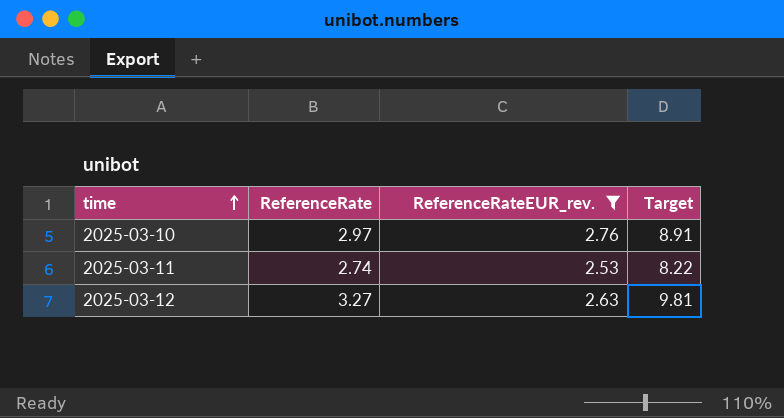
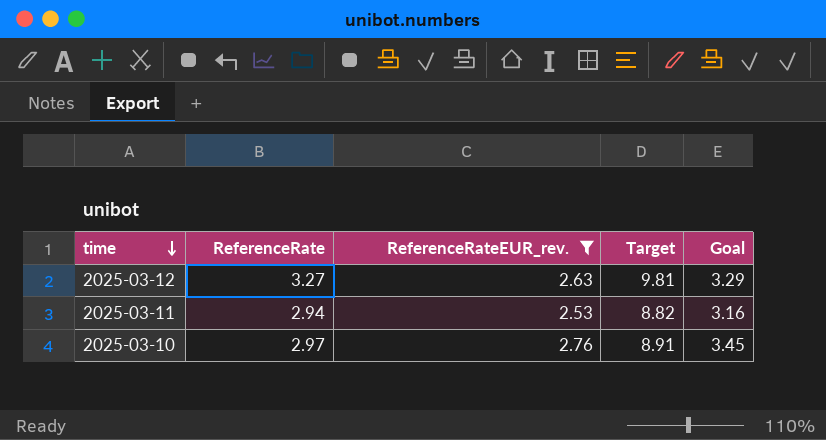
row order: time ascending -> time descending
column Goal | formula: none -> [ReferenceRateEUR_rev.] * 1.25
2025-03-11 | ReferenceRate: 2.74 -> 2.94
2025-03-11 | Target: 8.22 -> 8.82

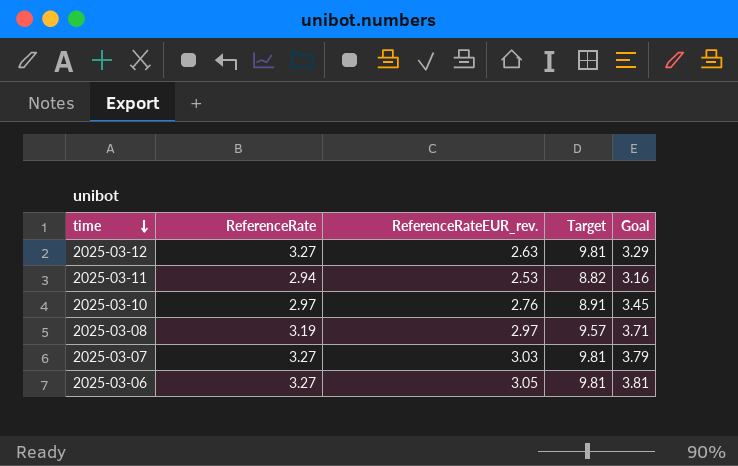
filter: ReferenceRateEUR_rev. <= 2.76 -> none

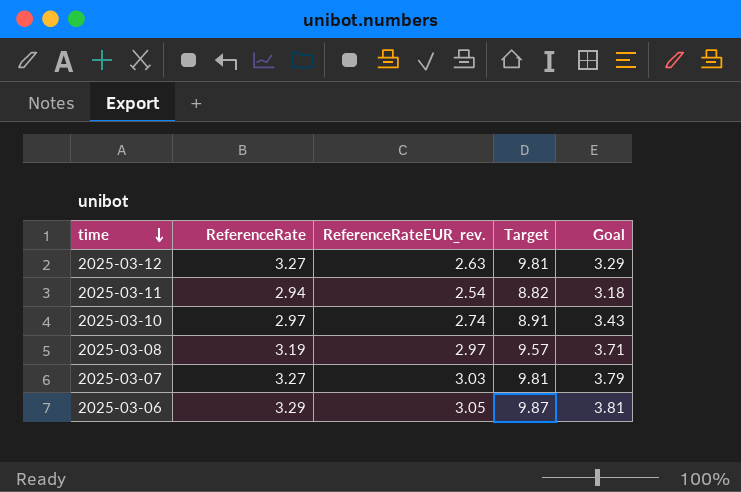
2025-03-11 | ReferenceRateEUR_rev.: 2.53 -> 2.54
2025-03-11 | Goal: 3.16 -> 3.18
2025-03-10 | ReferenceRateEUR_rev.: 2.76 -> 2.74
2025-03-10 | Goal: 3.45 -> 3.43
2025-03-06 | ReferenceRate: 3.27 -> 3.29
2025-03-06 | Target: 9.81 -> 9.87

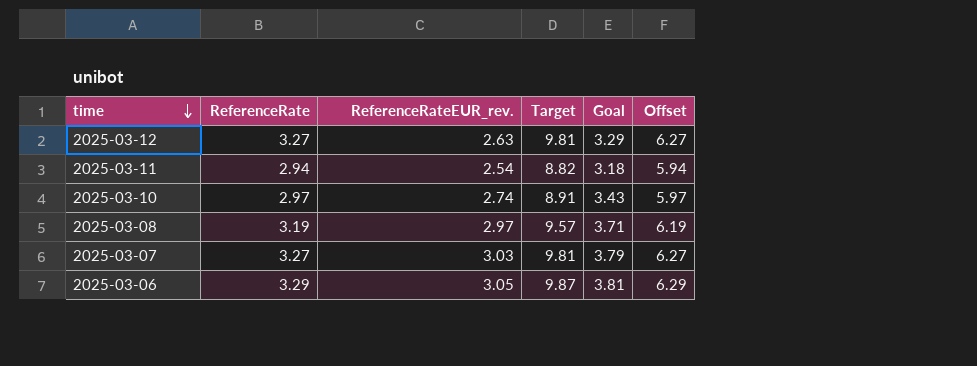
column Offset | formula: none -> [ReferenceRate] + 3

